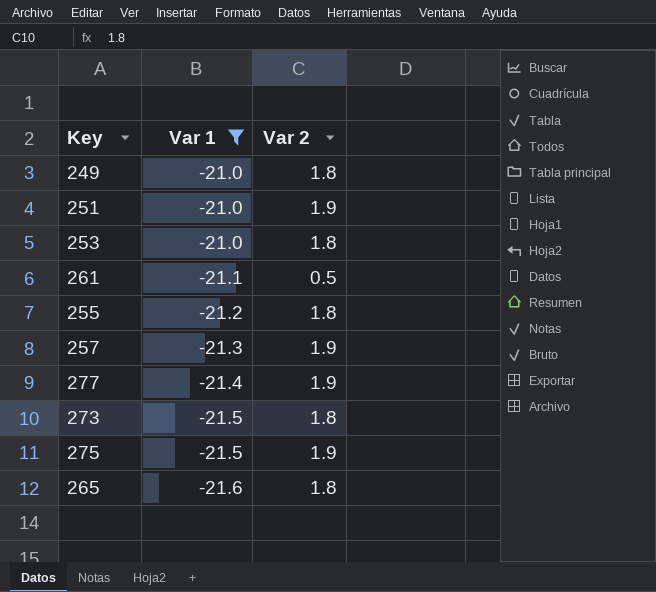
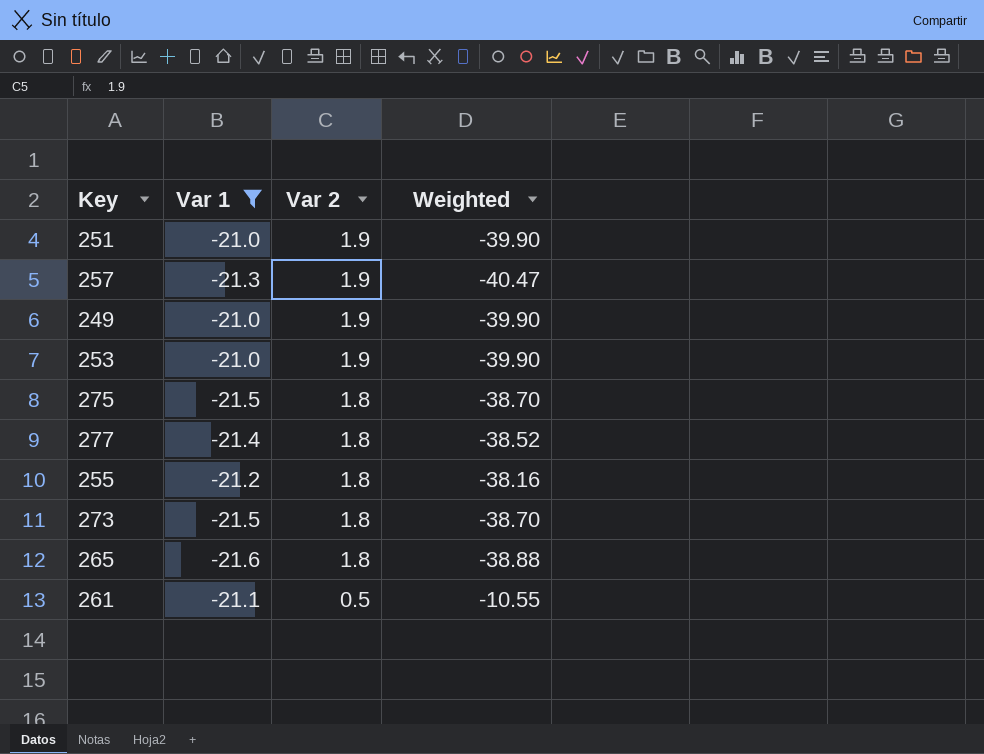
row order: Var 1 descending -> Var 2 descending
column Weighted | formula: none -> [Var 1] * [Var 2]
249 | Var 2: 1.8 -> 1.9
253 | Var 2: 1.8 -> 1.9
275 | Var 2: 1.9 -> 1.8
277 | Var 2: 1.9 -> 1.8

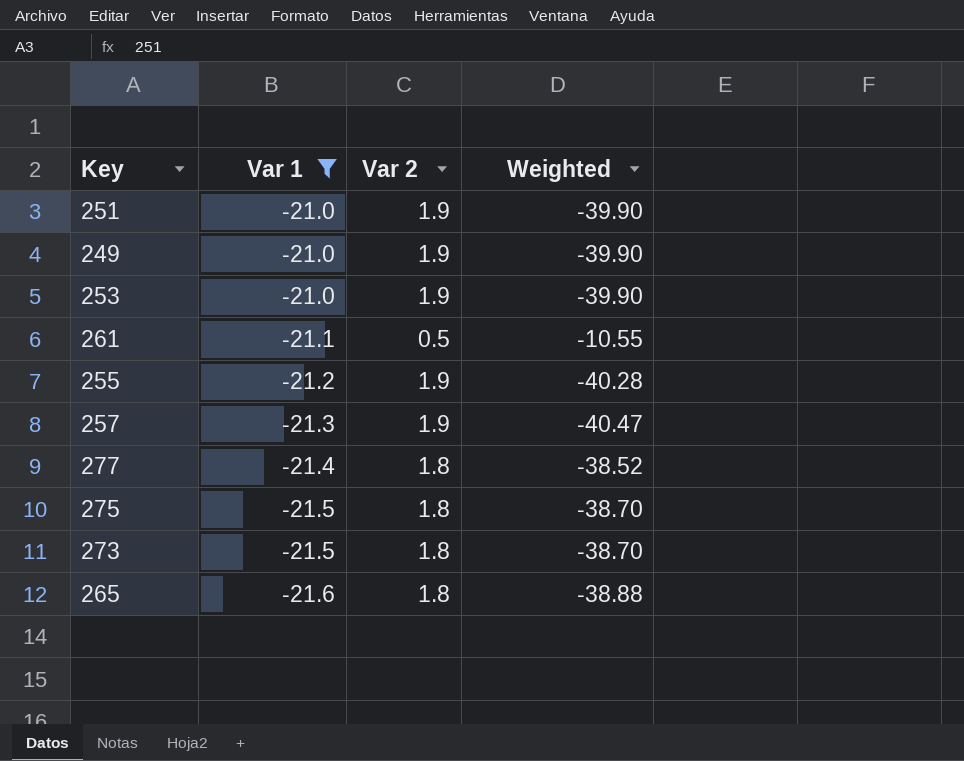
row order: Var 2 descending -> Var 1 descending
255 | Var 2: 1.8 -> 1.9
255 | Weighted: -38.16 -> -40.28

